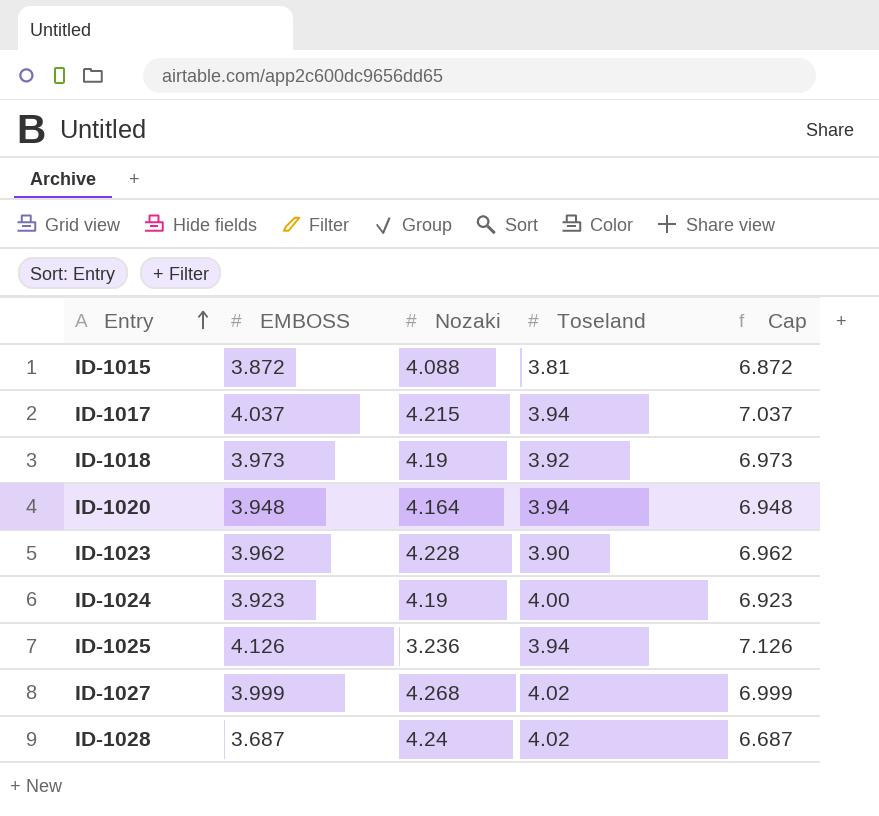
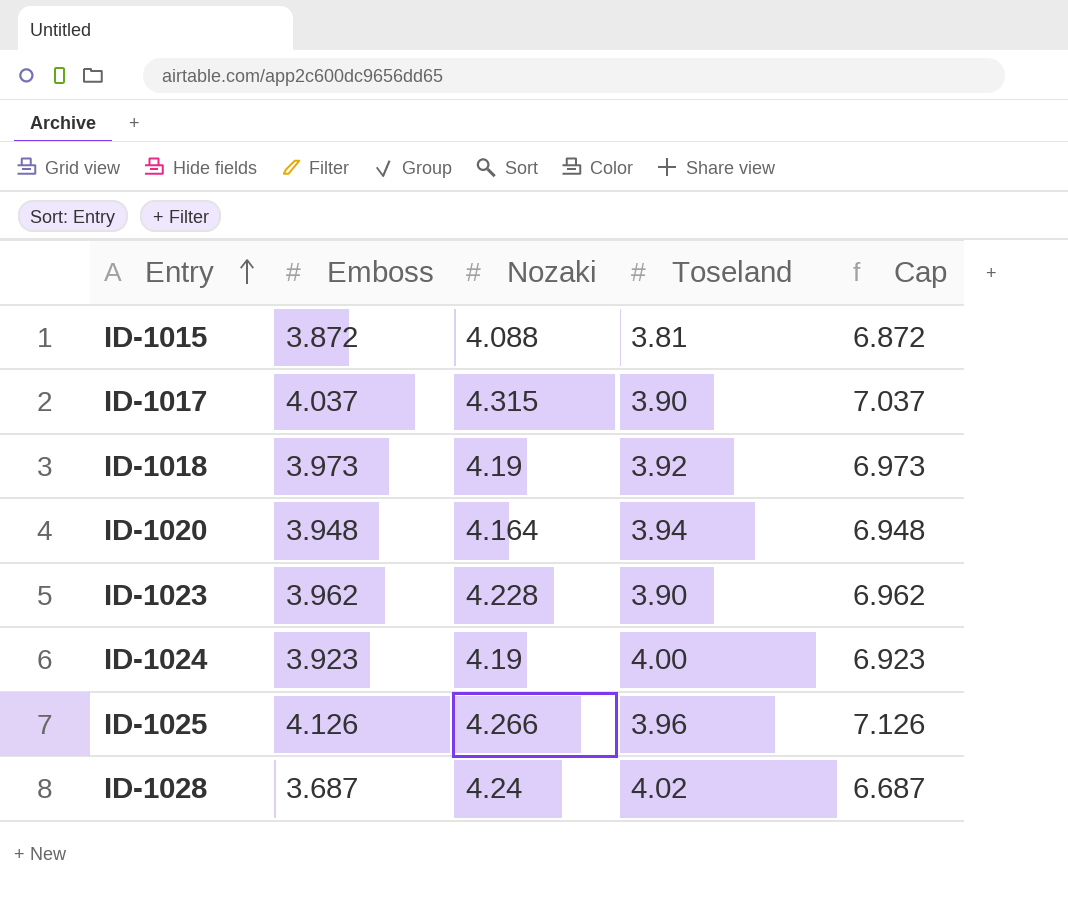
column name: EMBOSS -> Emboss
row ID-1027: 3.999 | 4.268 | 4.02 | 6.999 -> none
ID-1017 | Nozaki: 4.215 -> 4.315
ID-1017 | Toseland: 3.94 -> 3.90
ID-1025 | Nozaki: 3.236 -> 4.266
ID-1025 | Toseland: 3.94 -> 3.96

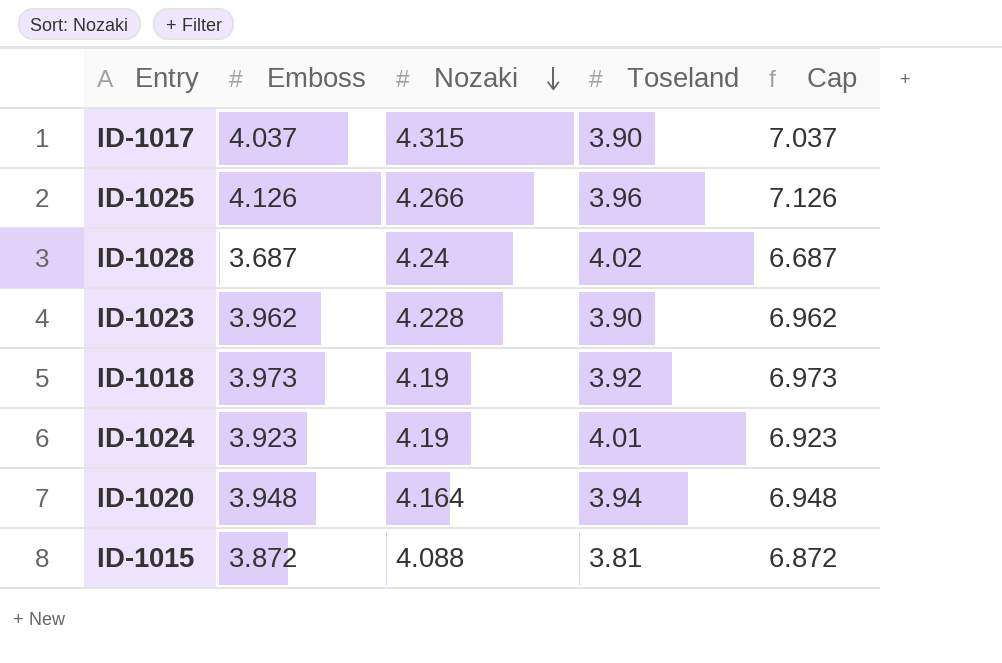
row order: Entry ascending -> Nozaki descending
ID-1024 | Toseland: 4.00 -> 4.01

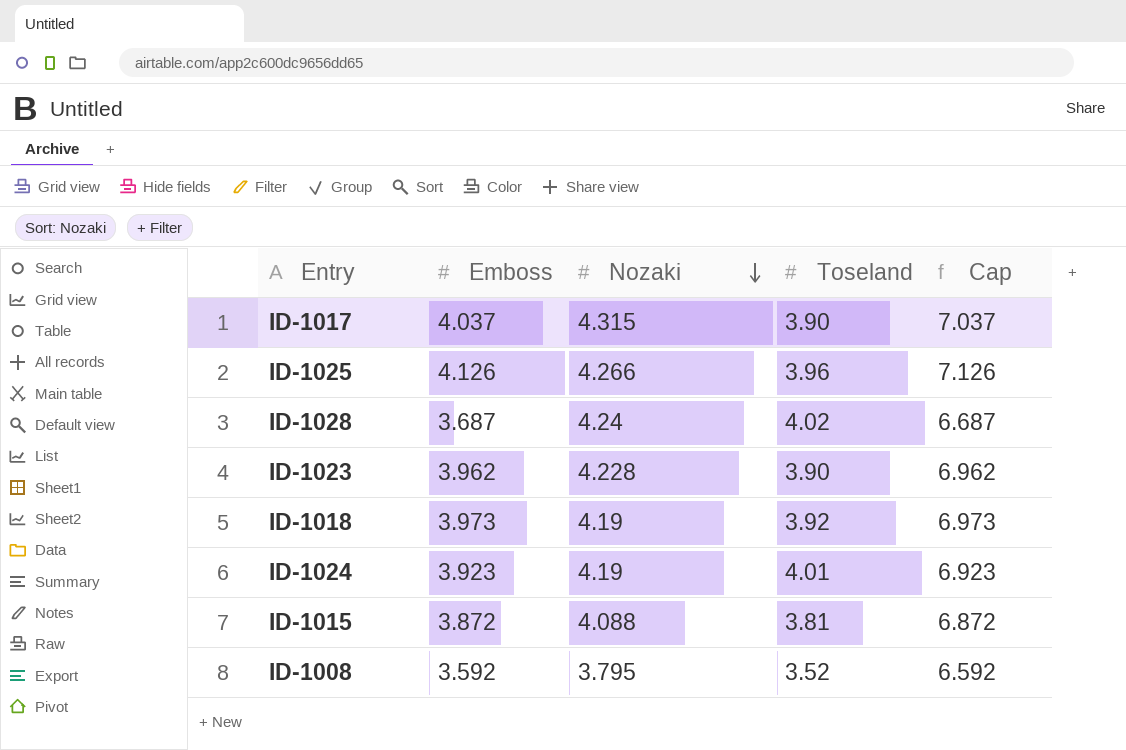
row ID-1020: 3.948 | 4.164 | 3.94 | 6.948 -> none
row ID-1008: none -> 3.592 | 3.795 | 3.52 | 6.592

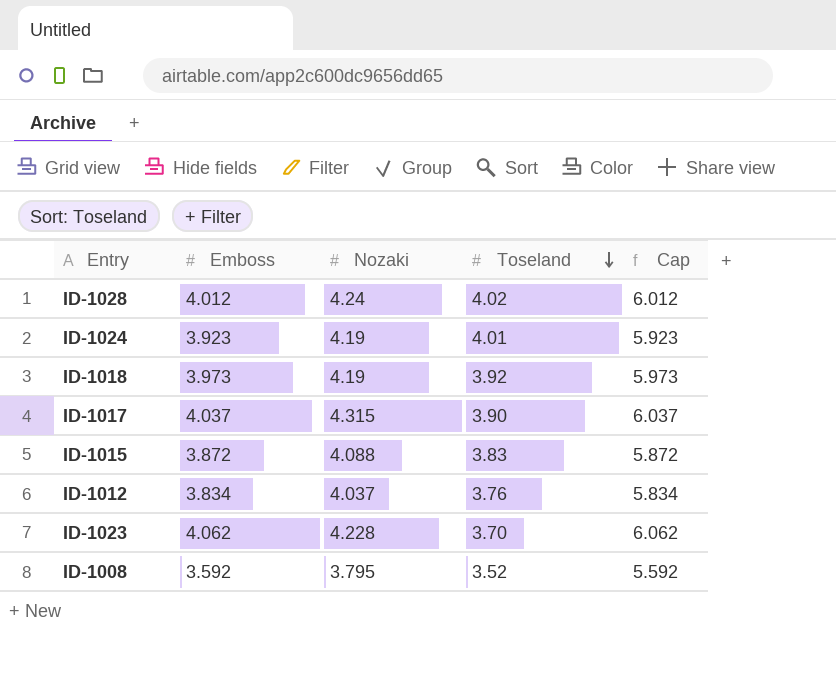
row order: Nozaki descending -> Toseland descending
column Cap | formula: [Emboss] + 3 -> [Emboss] + 2
row ID-1025: 4.126 | 4.266 | 3.96 | 7.126 -> none
ID-1028 | Emboss: 3.687 -> 4.012
ID-1015 | Toseland: 3.81 -> 3.83
row ID-1012: none -> 3.834 | 4.037 | 3.76 | 5.834
ID-1023 | Emboss: 3.962 -> 4.062
ID-1023 | Toseland: 3.90 -> 3.70

